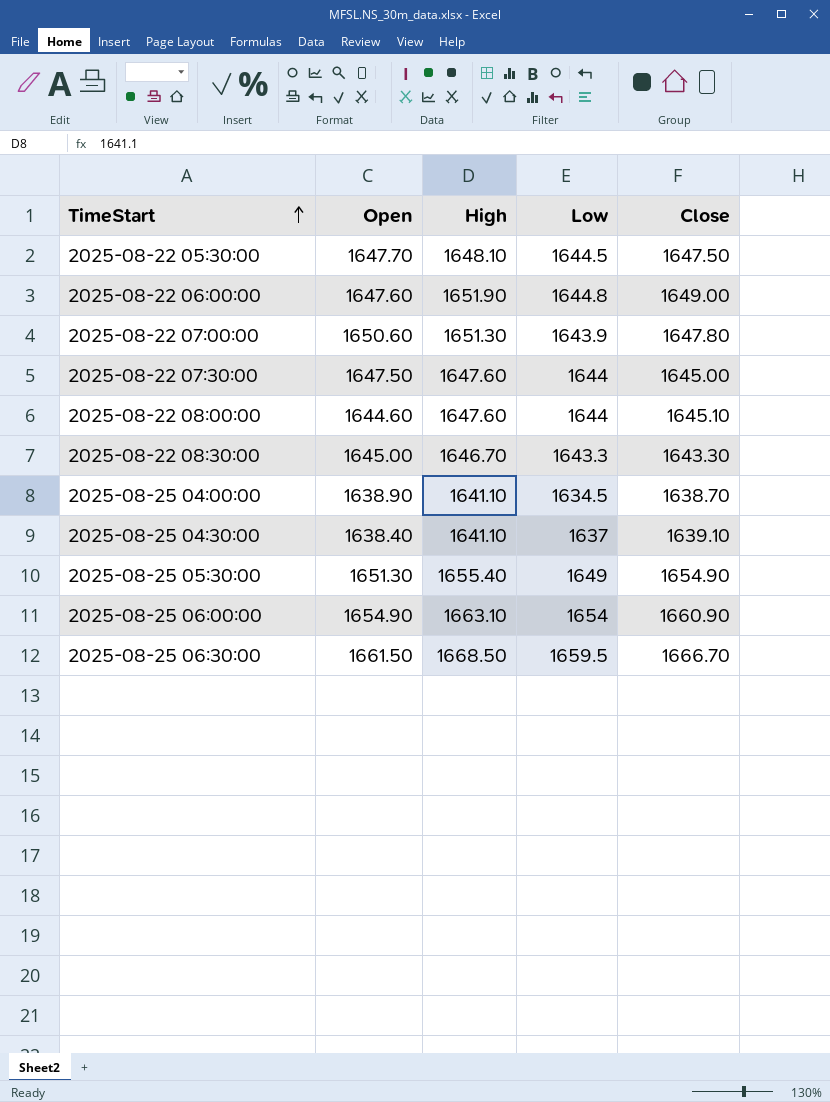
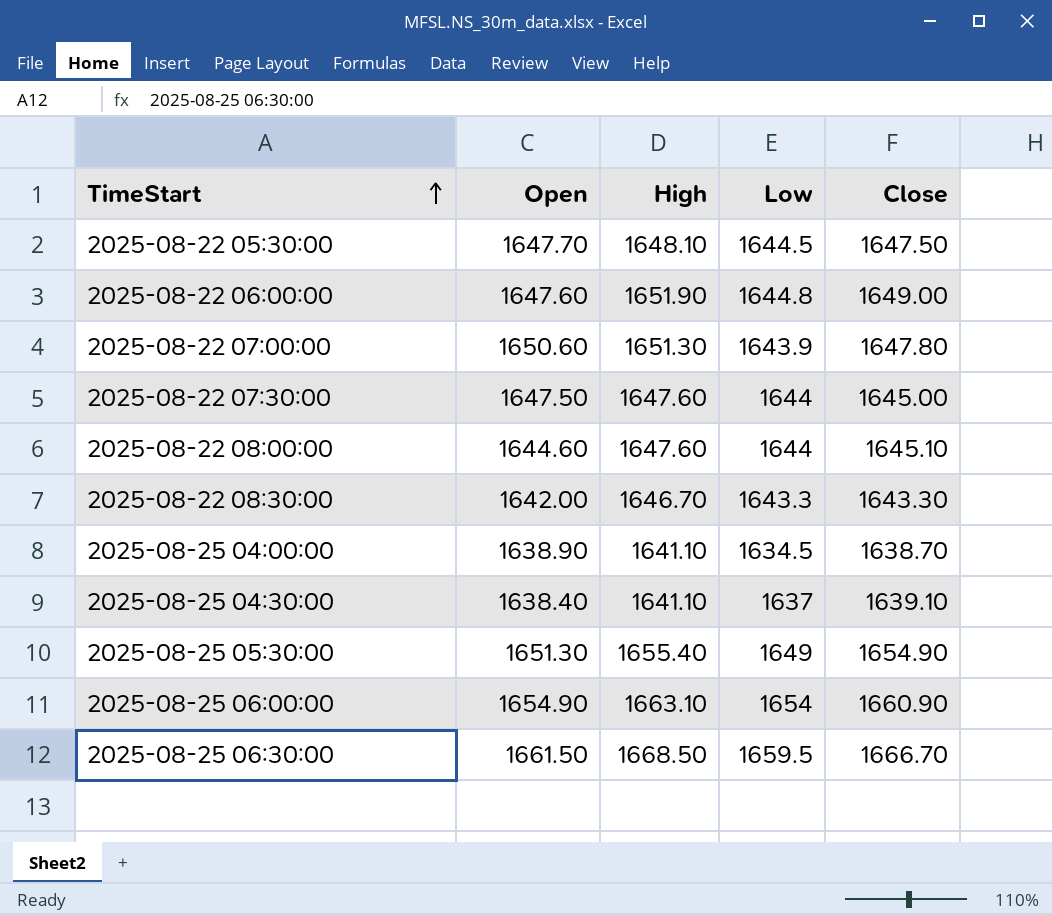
2025-08-22 08:30:00 | Open: 1645.00 -> 1642.00

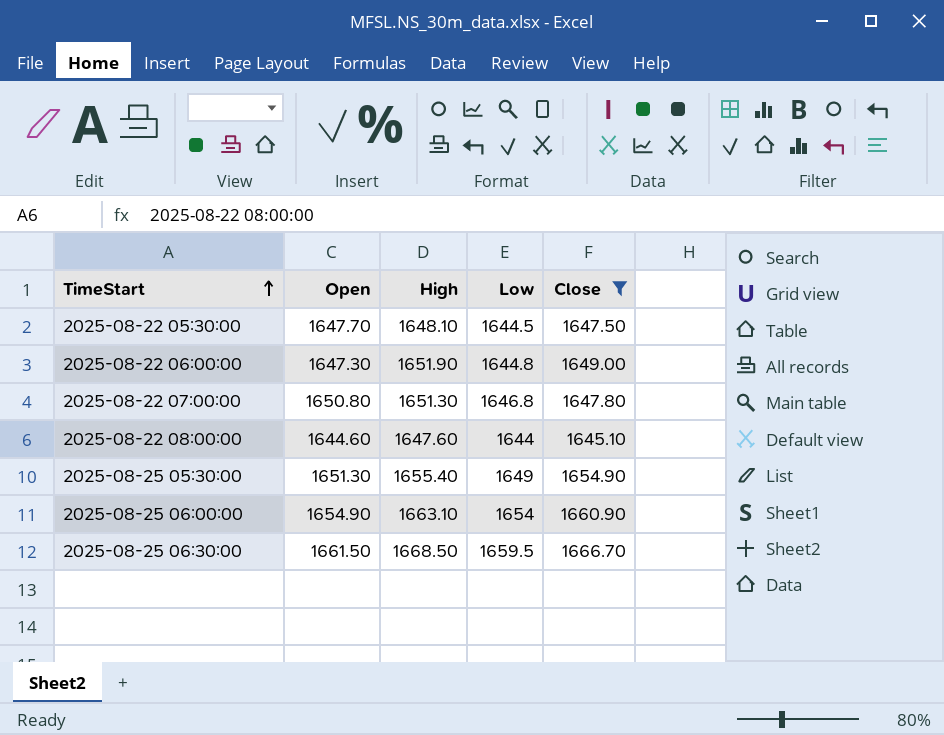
filter: none -> Close >= 1645.10
2025-08-22 06:00:00 | Open: 1647.60 -> 1647.30
2025-08-22 07:00:00 | Open: 1650.60 -> 1650.80
2025-08-22 07:00:00 | Low: 1643.9 -> 1646.8

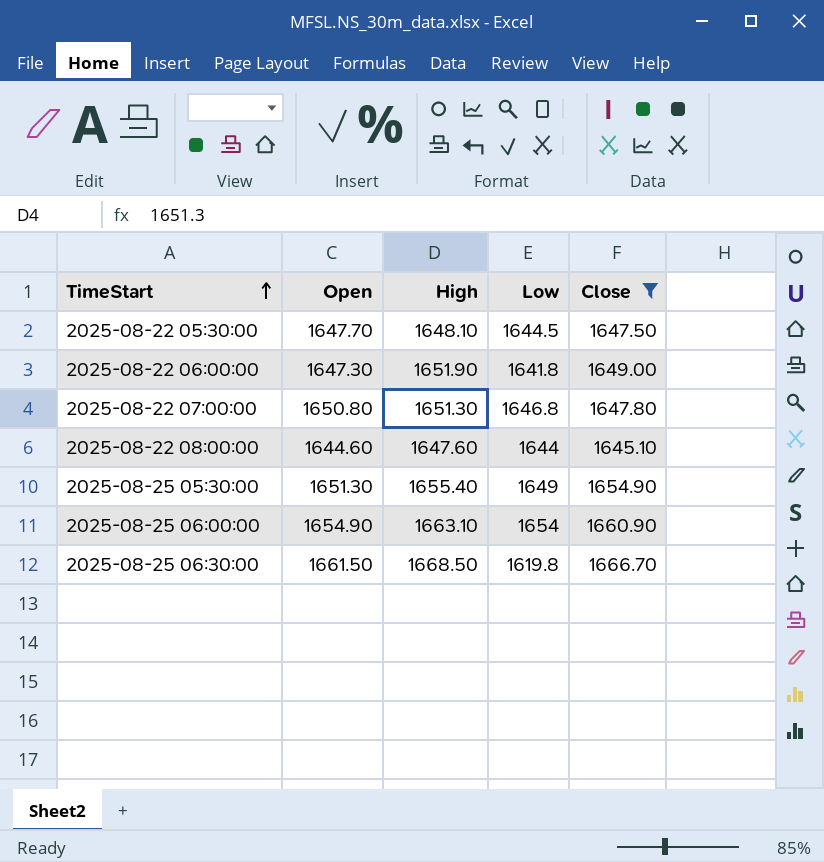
2025-08-22 06:00:00 | Low: 1644.8 -> 1641.8
2025-08-25 06:30:00 | Low: 1659.5 -> 1619.8

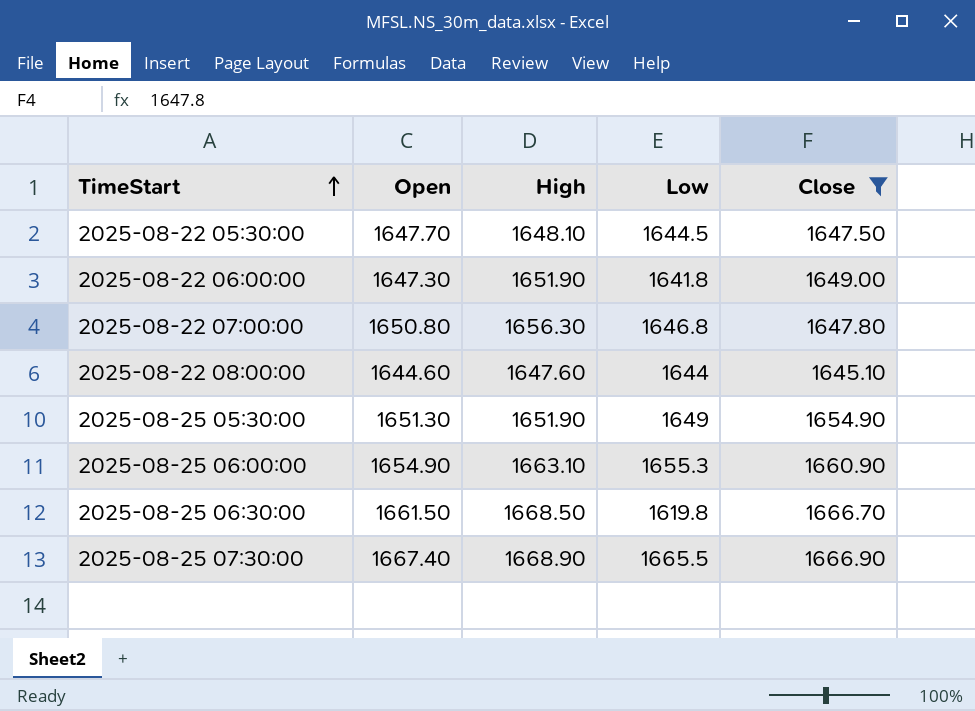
2025-08-22 07:00:00 | High: 1651.30 -> 1656.30
2025-08-25 05:30:00 | High: 1655.40 -> 1651.90
2025-08-25 06:00:00 | Low: 1654 -> 1655.3
row 2025-08-25 07:30:00: none -> 1667.40 | 1668.90 | 1665.5 | 1666.90

